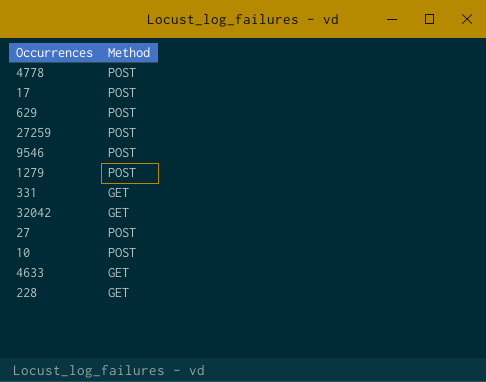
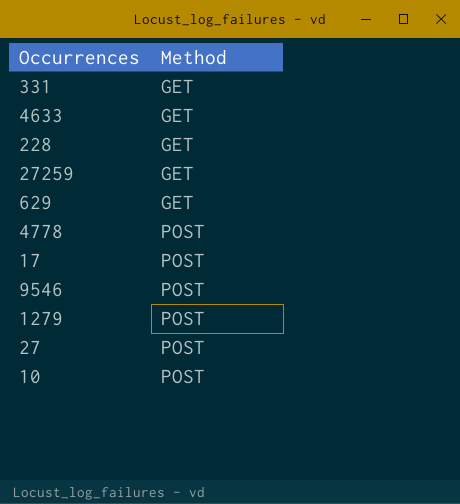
row order: none -> Method ascending
row 32042: GET -> none
27259 | Method: POST -> GET
629 | Method: POST -> GET

